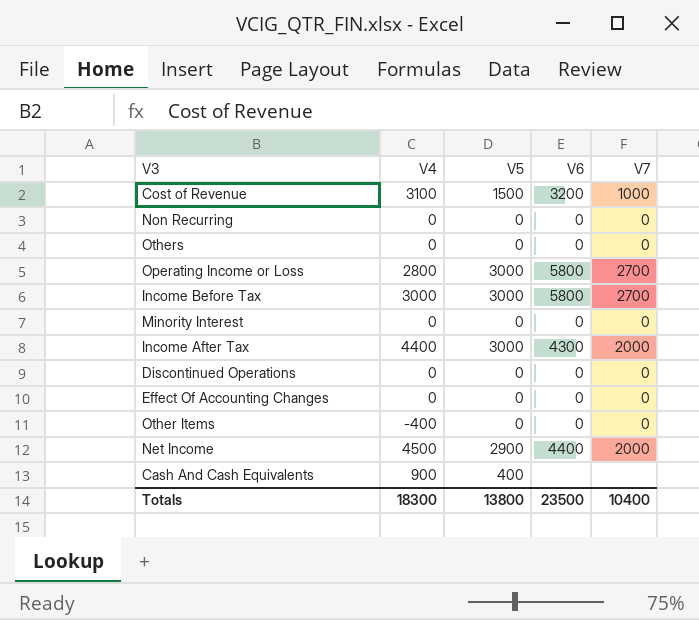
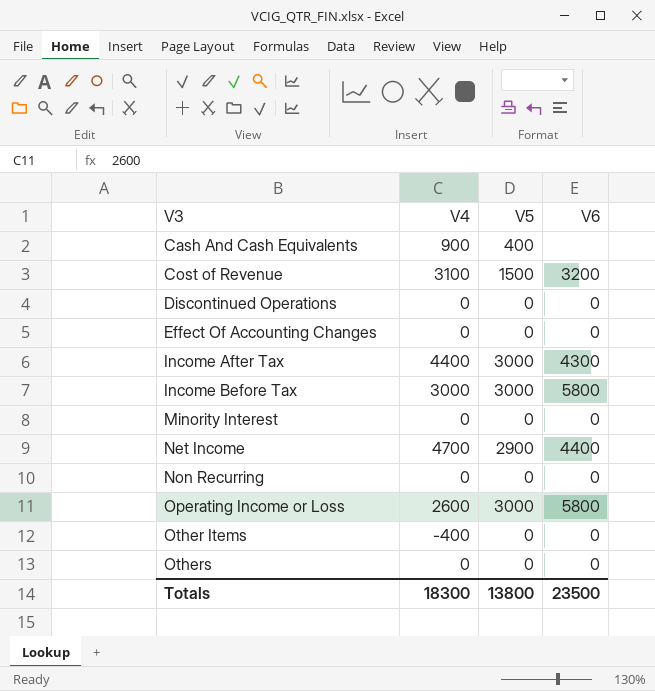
row order: none -> V3 ascending
column V7 | position: 5 -> none
Net Income | V4: 4500 -> 4700
Operating Income or Loss | V4: 2800 -> 2600

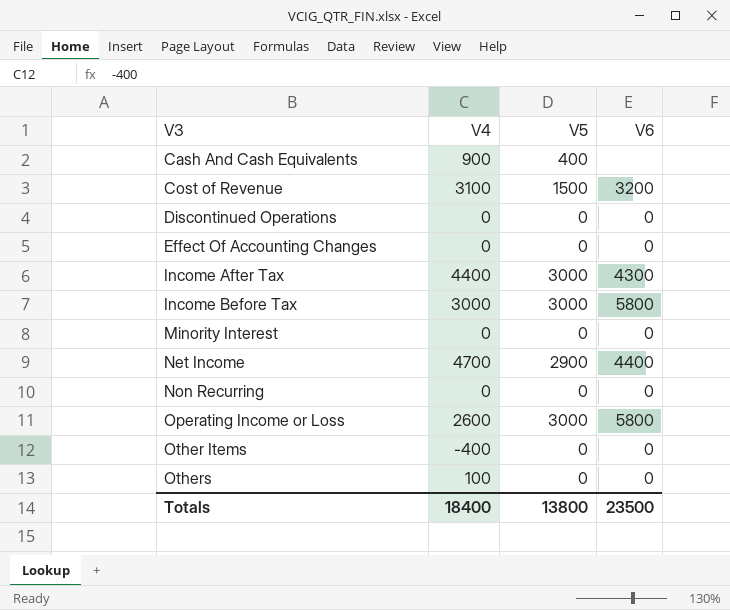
Others | V4: 0 -> 100
Totals | V4: 18300 -> 18400

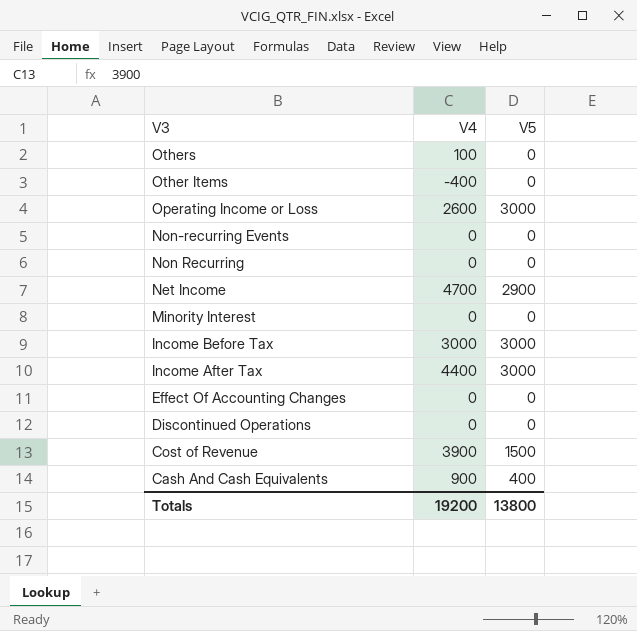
row order: V3 ascending -> V3 descending
column V6 | position: 4 -> none
row Non-recurring Events: none -> 0 | 0
Cost of Revenue | V4: 3100 -> 3900
Totals | V4: 18400 -> 19200

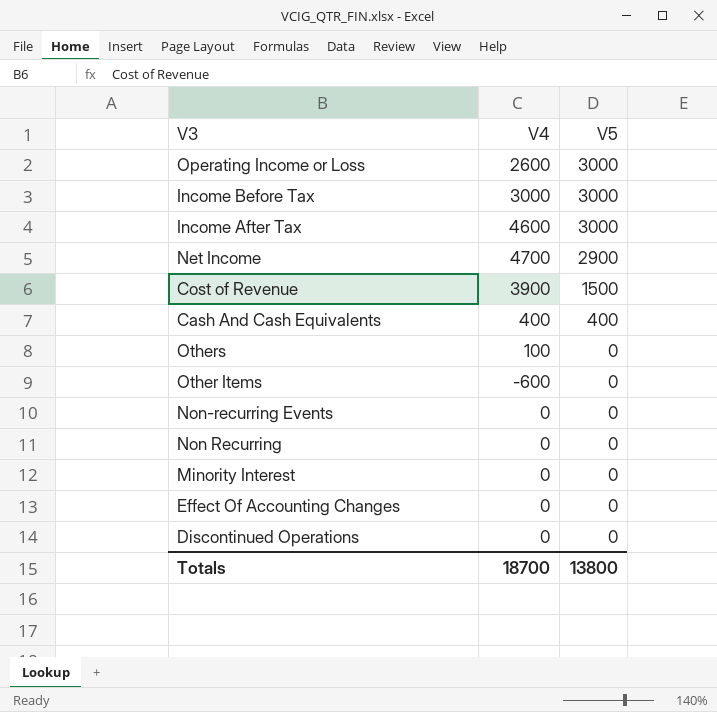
row order: V3 descending -> V5 descending
Income After Tax | V4: 4400 -> 4600
Cash And Cash Equivalents | V4: 900 -> 400
Other Items | V4: -400 -> -600
Totals | V4: 19200 -> 18700

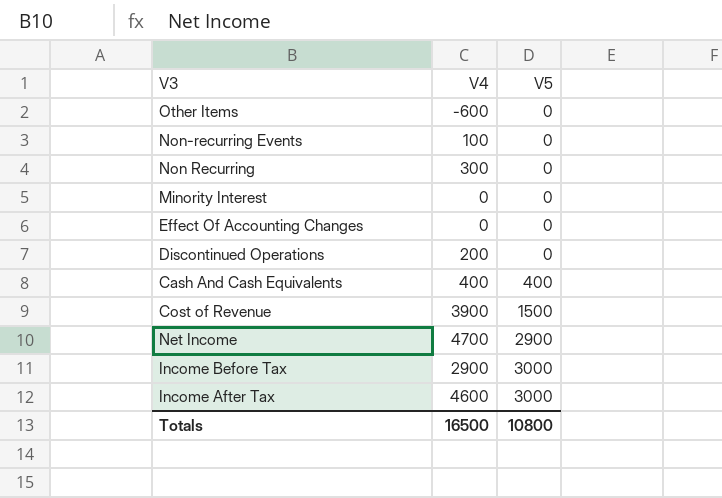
row order: V5 descending -> V5 ascending
row Operating Income or Loss: 2600 | 3000 -> none
row Others: 100 | 0 -> none
Non-recurring Events | V4: 0 -> 100
Non Recurring | V4: 0 -> 300
Discontinued Operations | V4: 0 -> 200
Income Before Tax | V4: 3000 -> 2900
Totals | V4: 18700 -> 16500
Totals | V5: 13800 -> 10800

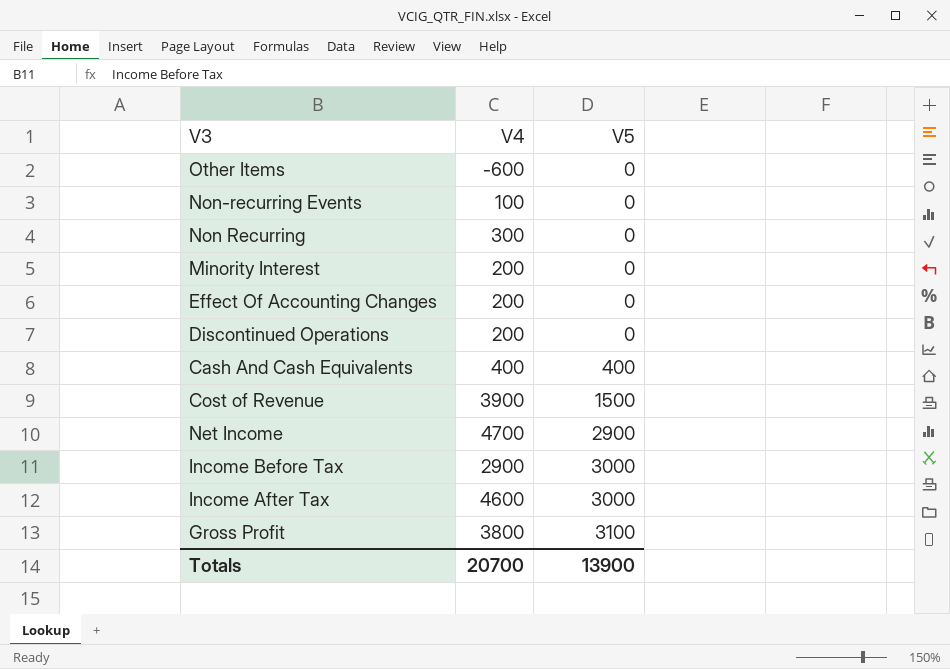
Minority Interest | V4: 0 -> 200
Effect Of Accounting Changes | V4: 0 -> 200
row Gross Profit: none -> 3800 | 3100
Totals | V4: 16500 -> 20700
Totals | V5: 10800 -> 13900

